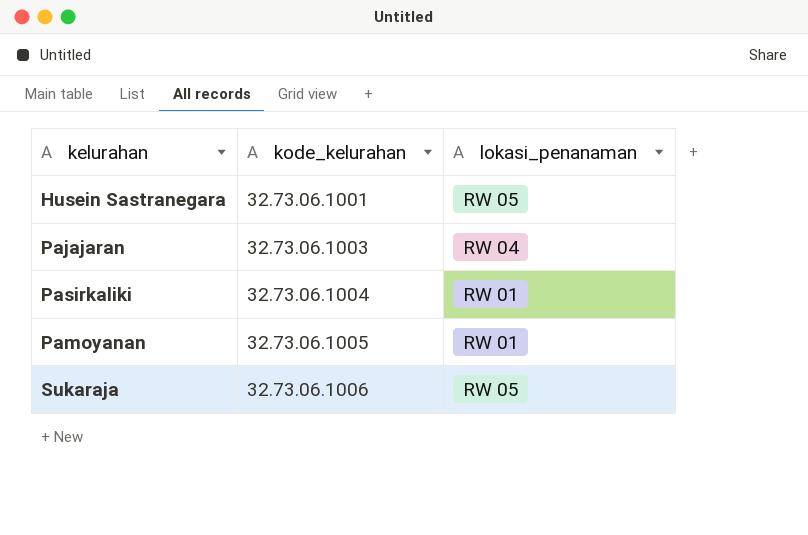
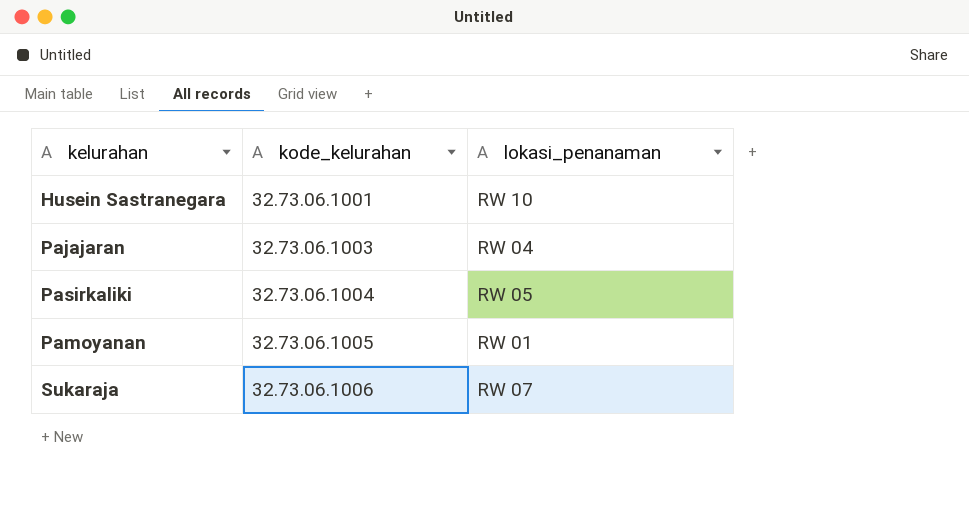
Husein Sastranegara | lokasi_penanaman: RW 05 -> RW 10
Pasirkaliki | lokasi_penanaman: RW 01 -> RW 05
Sukaraja | lokasi_penanaman: RW 05 -> RW 07

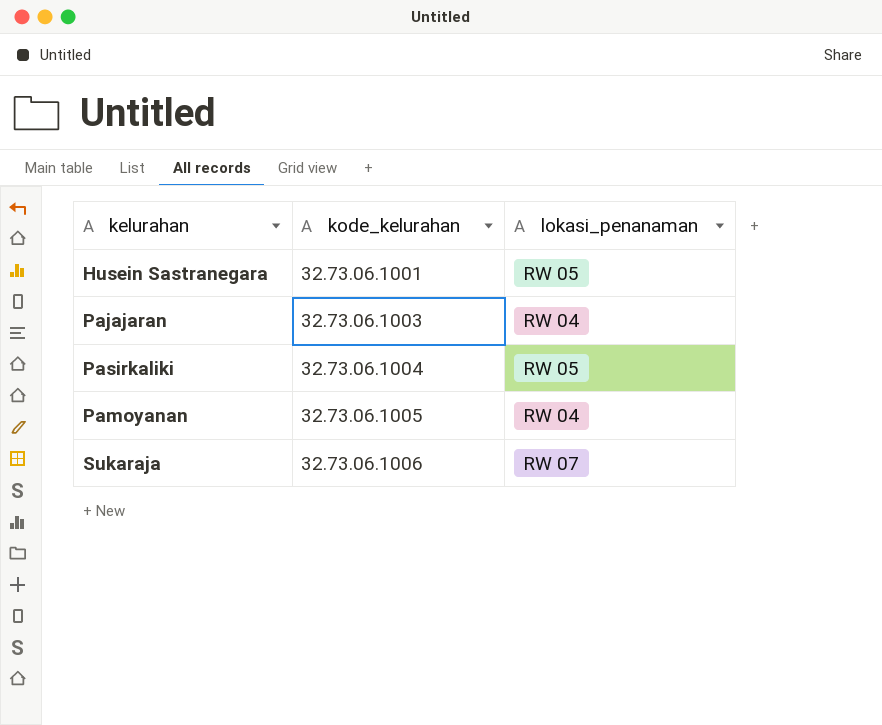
Husein Sastranegara | lokasi_penanaman: RW 10 -> RW 05
Pamoyanan | lokasi_penanaman: RW 01 -> RW 04

